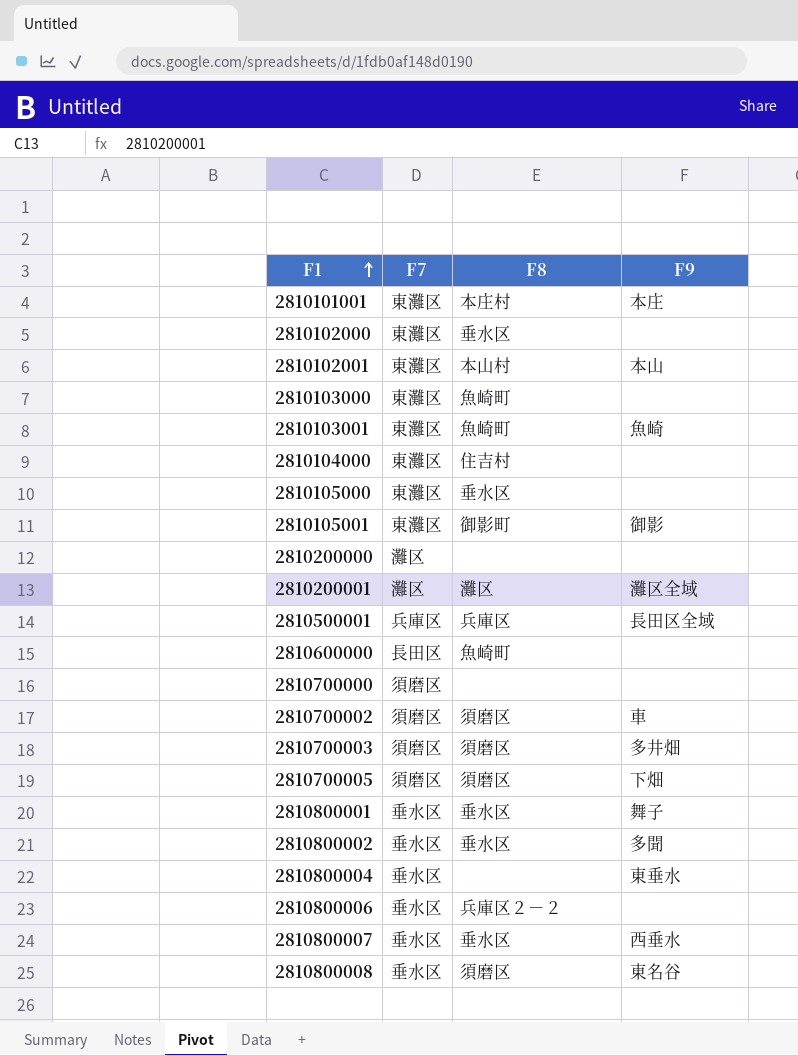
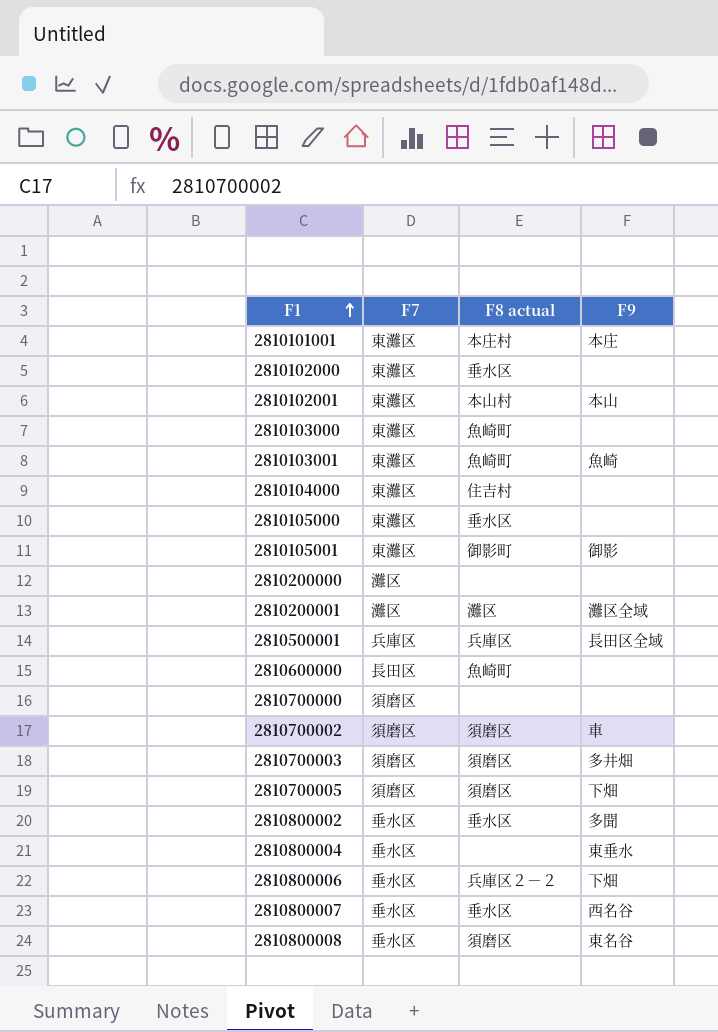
column name: F8 -> F8 actual
row 2810800001: 垂水区 | 垂水区 | 舞子 -> none
2810800006 | F9: none -> 下畑
2810800007 | F9: 西垂水 -> 西名谷

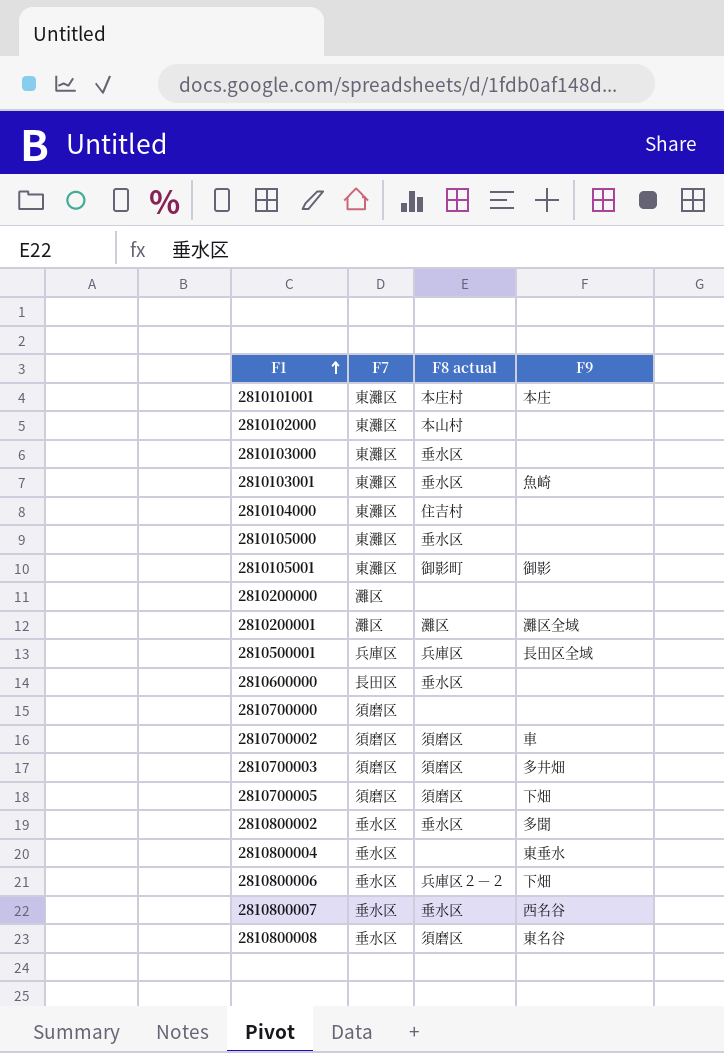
row 2810102001: 東灘区 | 本山村 | 本山 -> none
2810102000 | F8 actual: 垂水区 -> 本山村
2810103000 | F8 actual: 魚崎町 -> 垂水区
2810103001 | F8 actual: 魚崎町 -> 垂水区
2810600000 | F8 actual: 魚崎町 -> 垂水区

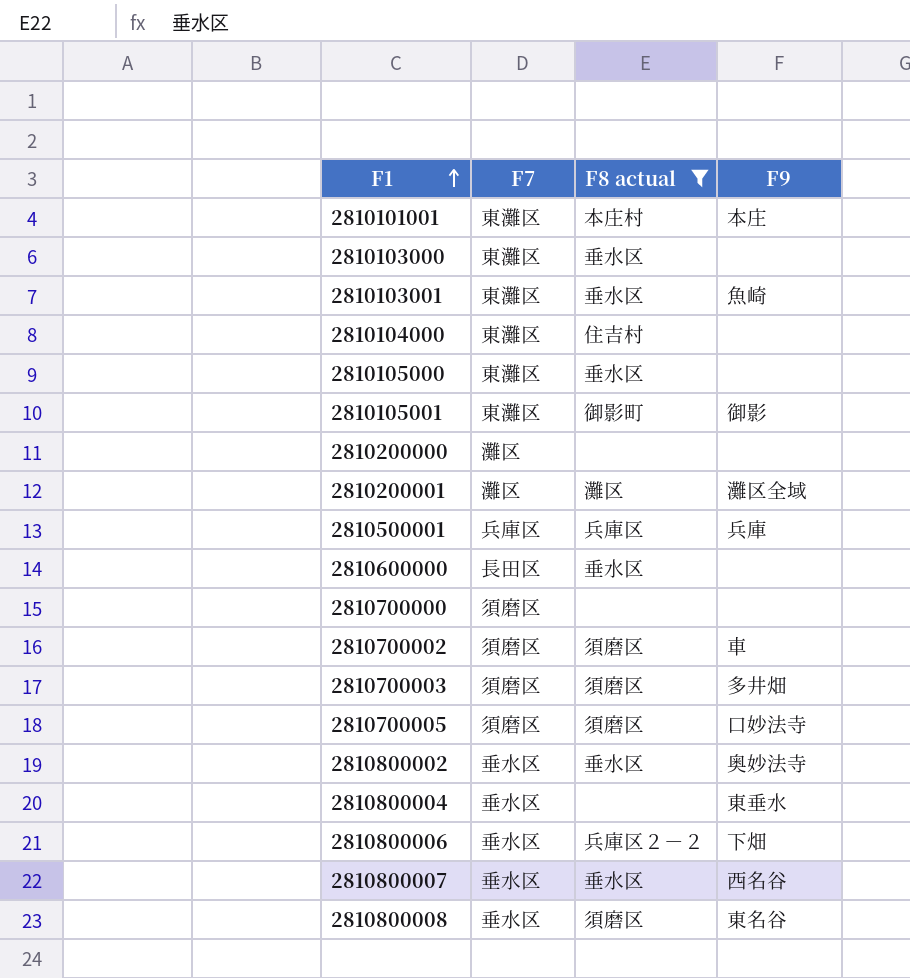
filter: none -> F8 actual != 本山村
2810500001 | F9: 長田区全域 -> 兵庫
2810700005 | F9: 下畑 -> 口妙法寺
2810800002 | F9: 多聞 -> 奥妙法寺

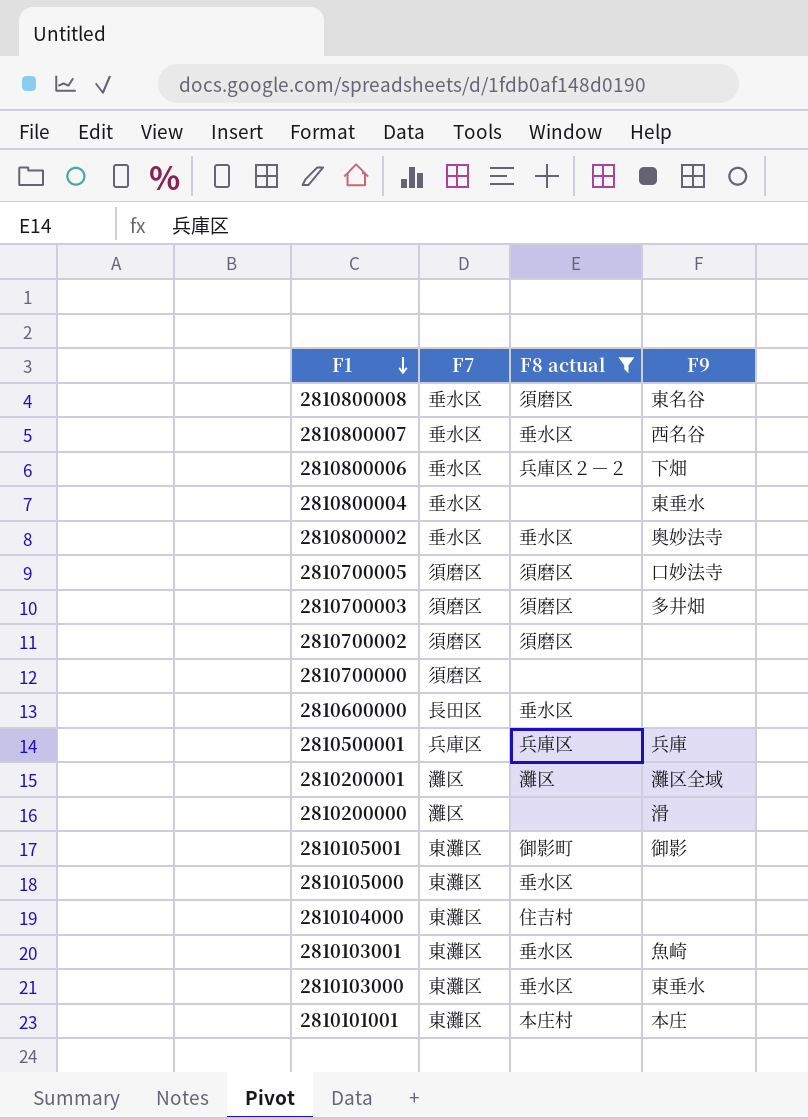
row order: F1 ascending -> F1 descending
2810700002 | F9: 車 -> none
2810200000 | F9: none -> 滑
2810103000 | F9: none -> 東垂水

